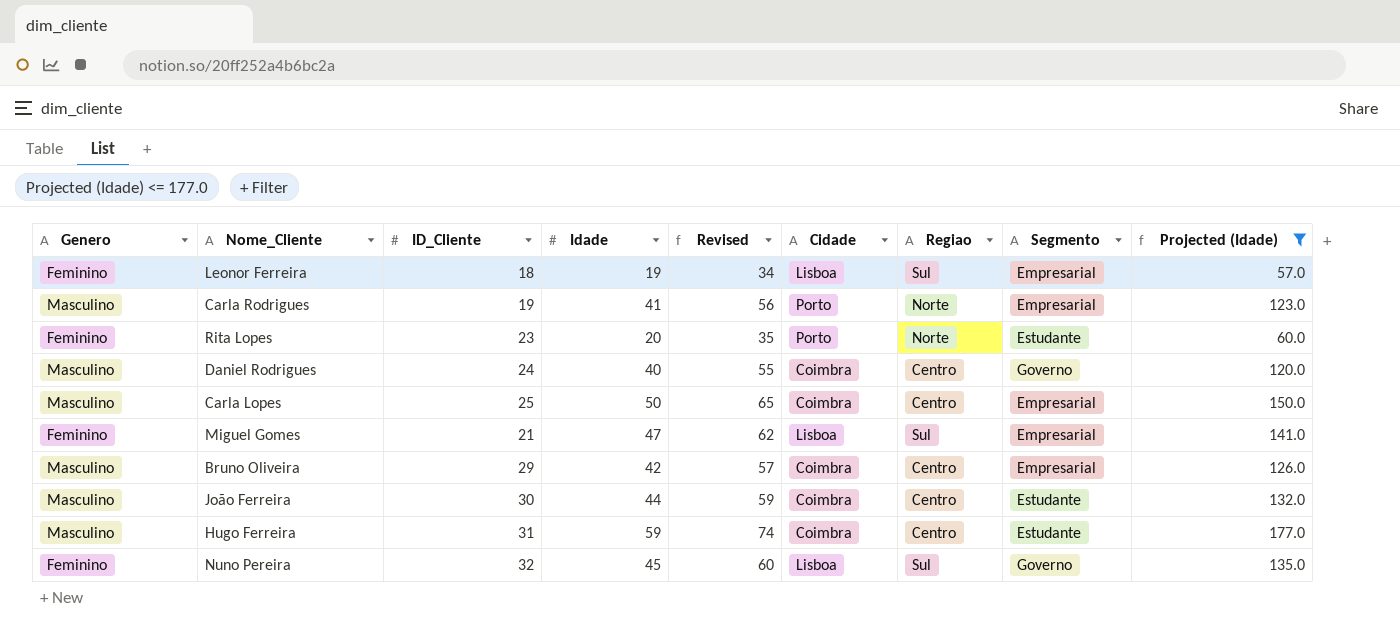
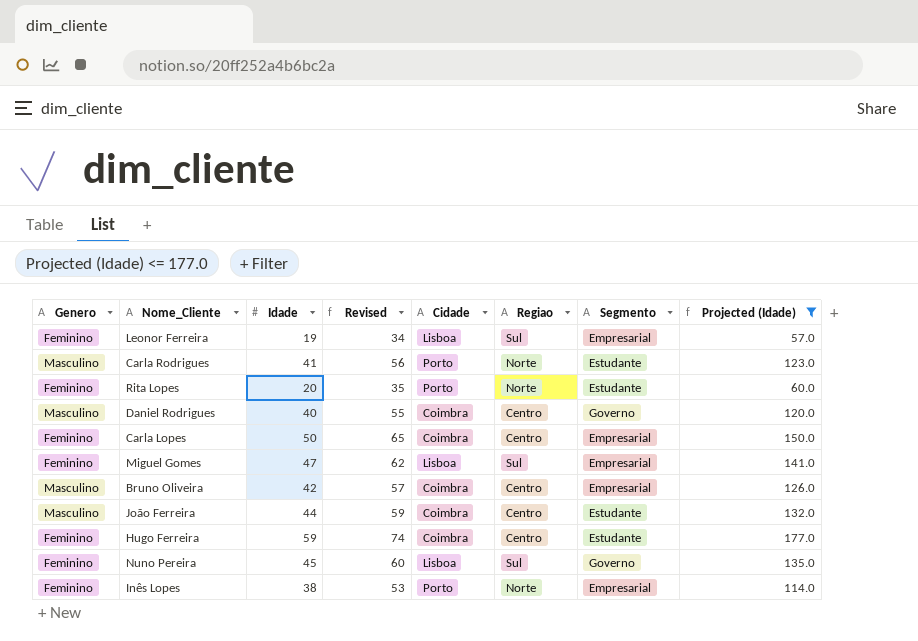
column ID_Cliente | position: 3 -> none
Carla Rodrigues | Segmento: Empresarial -> Estudante
Carla Lopes | Genero: Masculino -> Feminino
Hugo Ferreira | Genero: Masculino -> Feminino
row Inês Lopes: none -> Feminino | 38 | 53 | Porto | Norte | Empresarial | 114.0

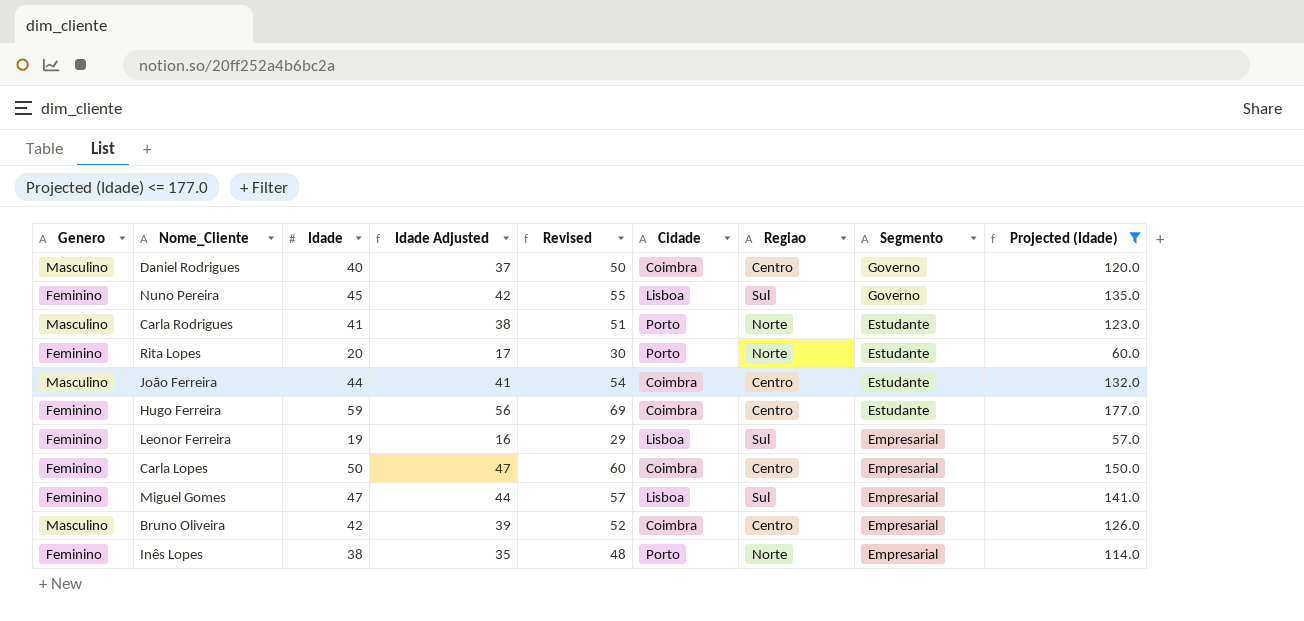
row order: none -> Segmento descending
column Idade Adjusted | formula: none -> [Idade] - 3
column Revised | formula: [Idade] + 15 -> [Idade] + 10

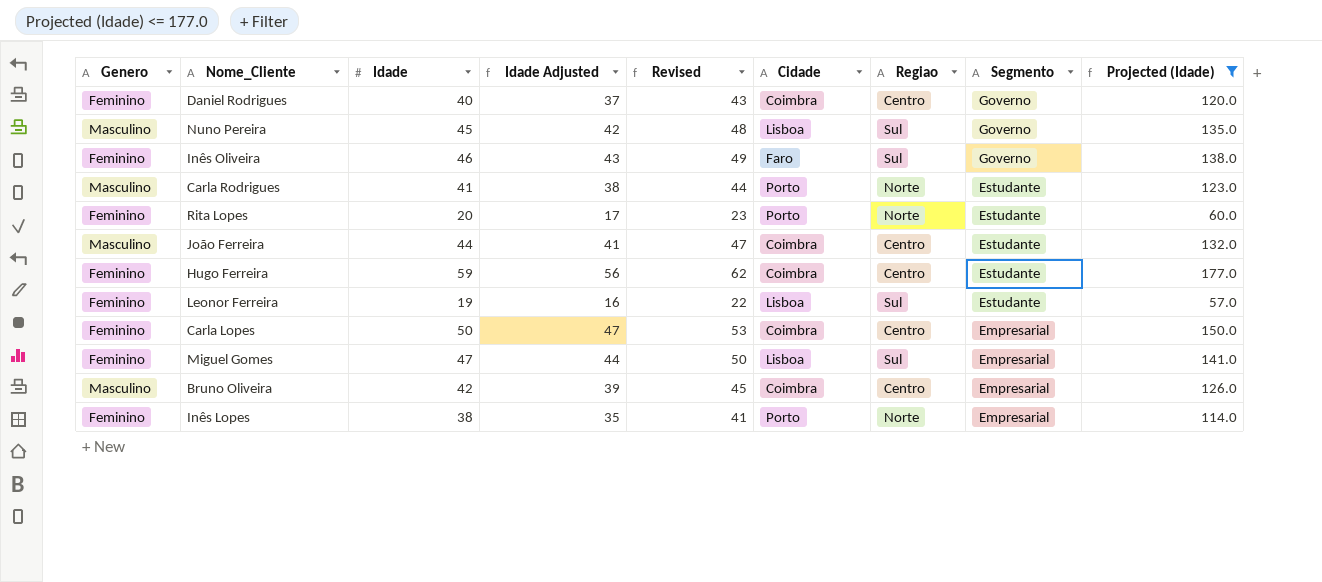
column Revised | formula: [Idade] + 10 -> [Idade] + 3
Daniel Rodrigues | Genero: Masculino -> Feminino
Nuno Pereira | Genero: Feminino -> Masculino
row Inês Oliveira: none -> Feminino | 46 | 43 | 49 | Faro | Sul | Governo | 138.0
Leonor Ferreira | Segmento: Empresarial -> Estudante

